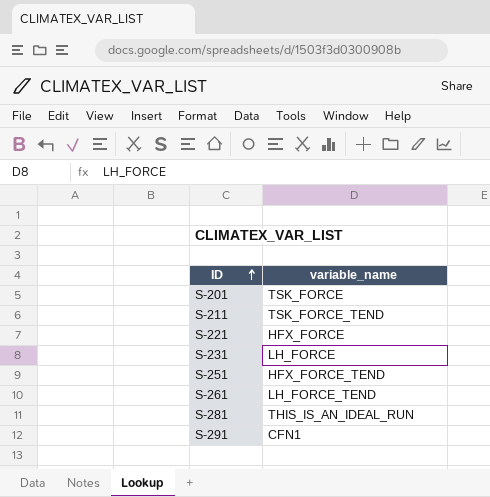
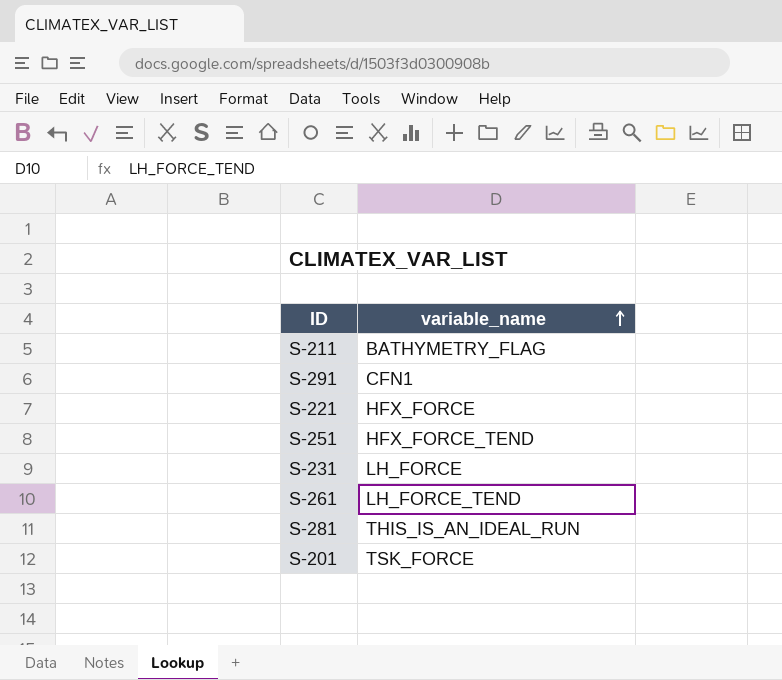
row order: ID ascending -> variable_name ascending
S-211 | variable_name: TSK_FORCE_TEND -> BATHYMETRY_FLAG

